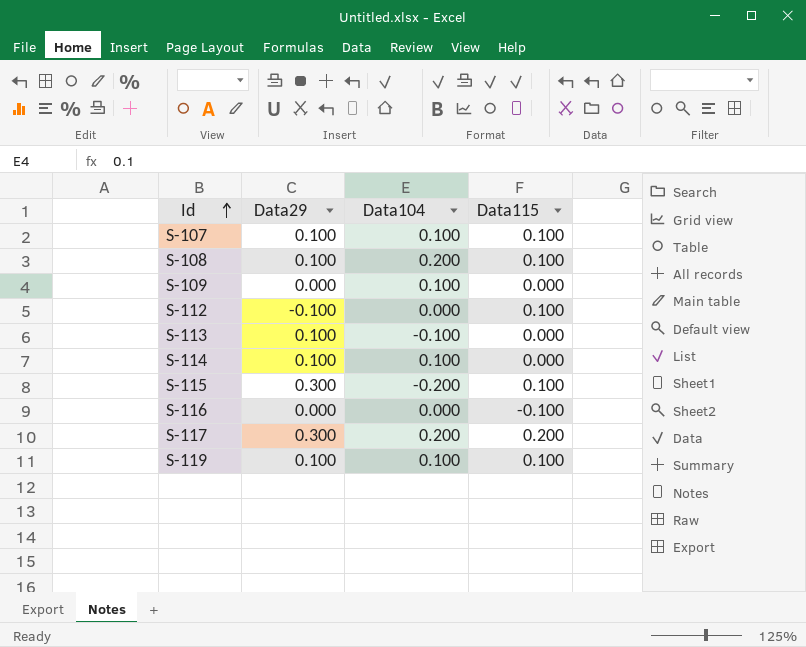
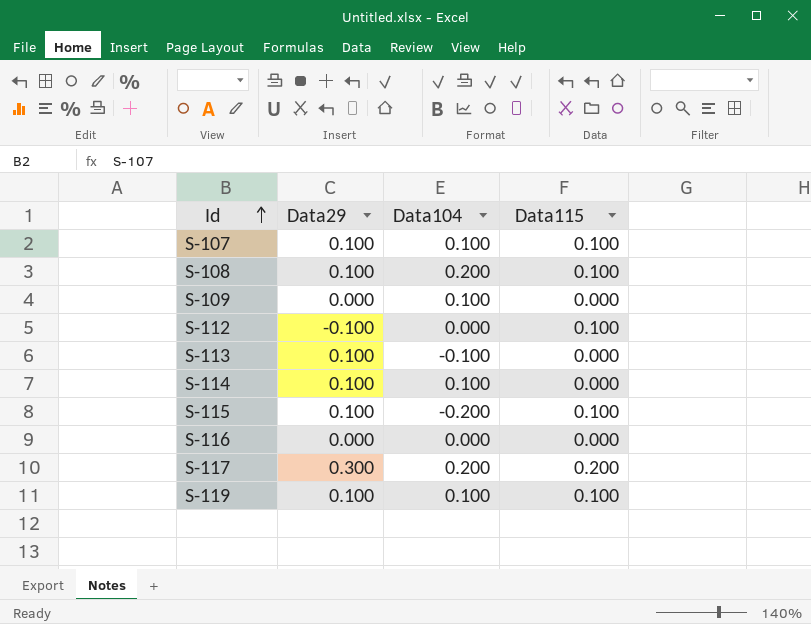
S-115 | Data29: 0.300 -> 0.100
S-116 | Data115: -0.100 -> 0.000

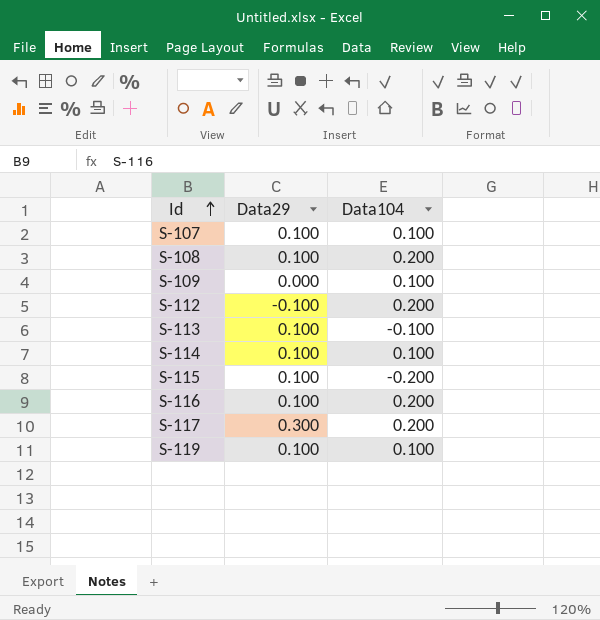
column Data115 | position: 4 -> none
S-112 | Data104: 0.000 -> 0.200
S-116 | Data29: 0.000 -> 0.100
S-116 | Data104: 0.000 -> 0.200

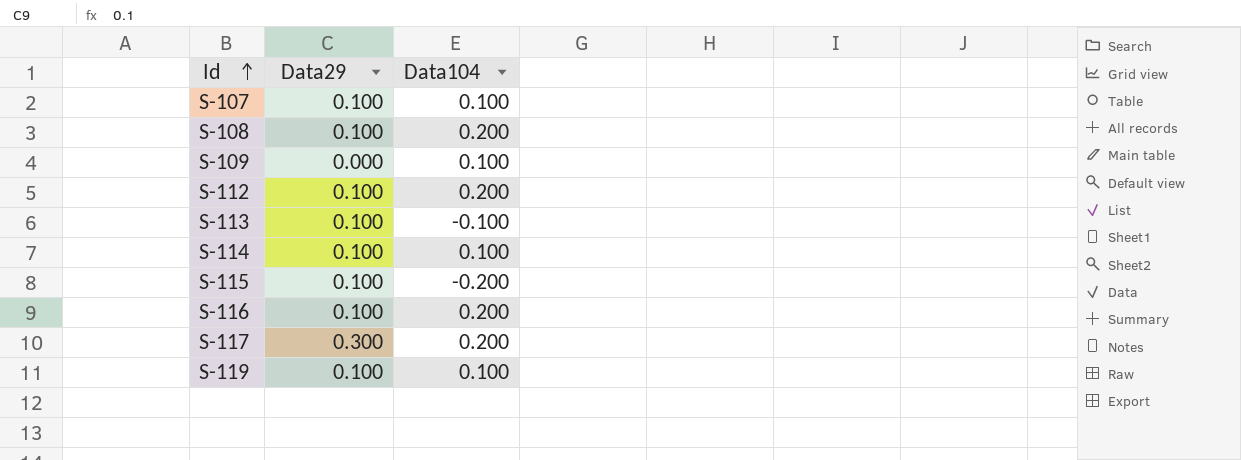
S-112 | Data29: -0.100 -> 0.100

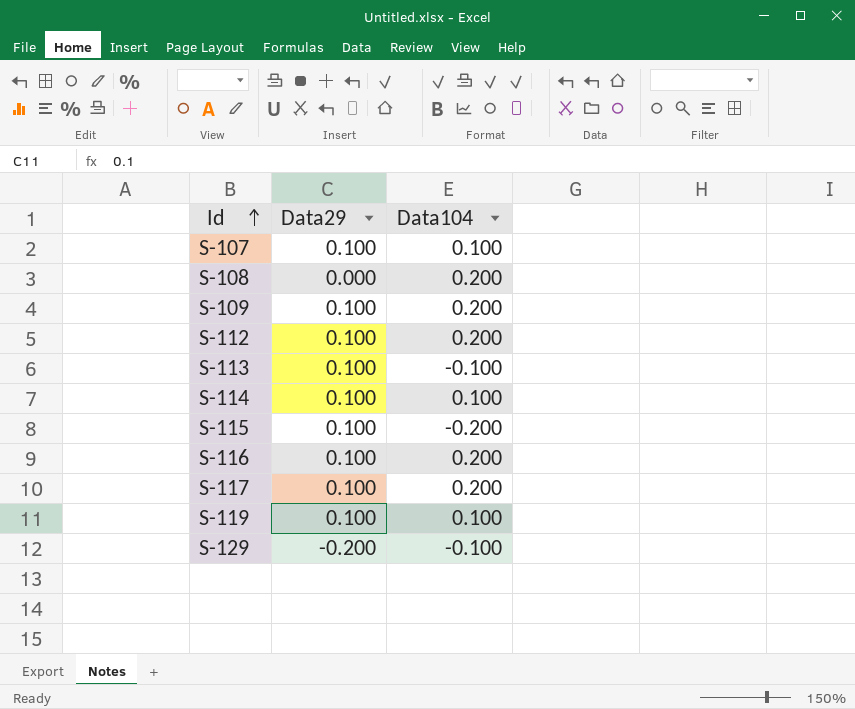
S-108 | Data29: 0.100 -> 0.000
S-109 | Data29: 0.000 -> 0.100
S-109 | Data104: 0.100 -> 0.200
S-117 | Data29: 0.300 -> 0.100
row S-129: none -> -0.200 | -0.100

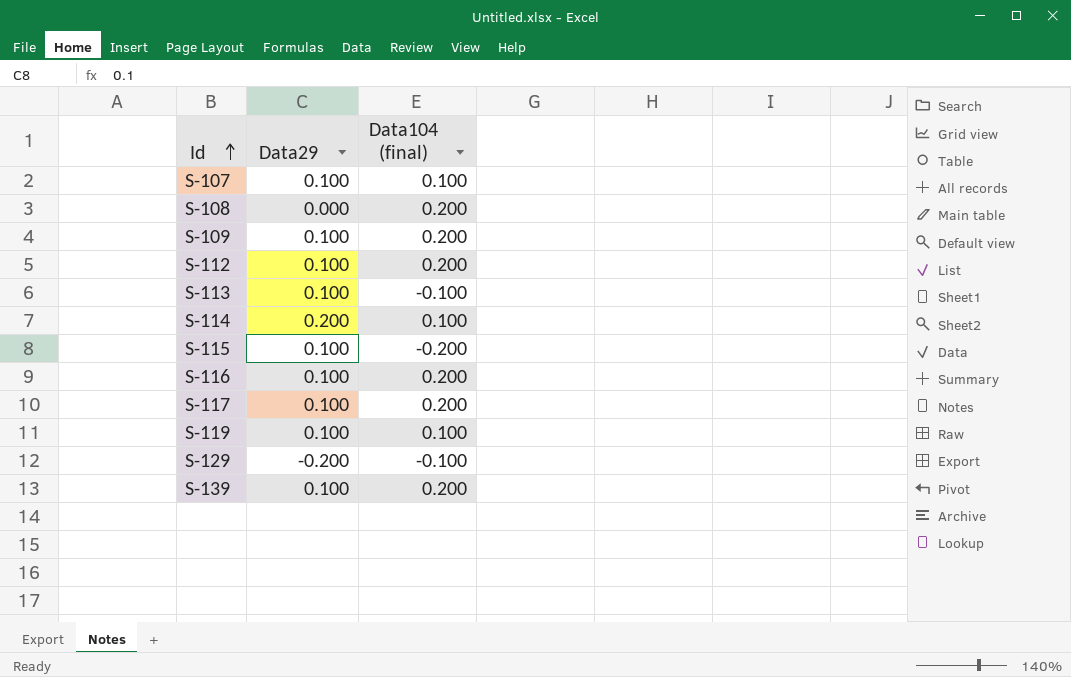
column name: Data104 -> Data104 (final)
S-114 | Data29: 0.100 -> 0.200
row S-139: none -> 0.100 | 0.200

